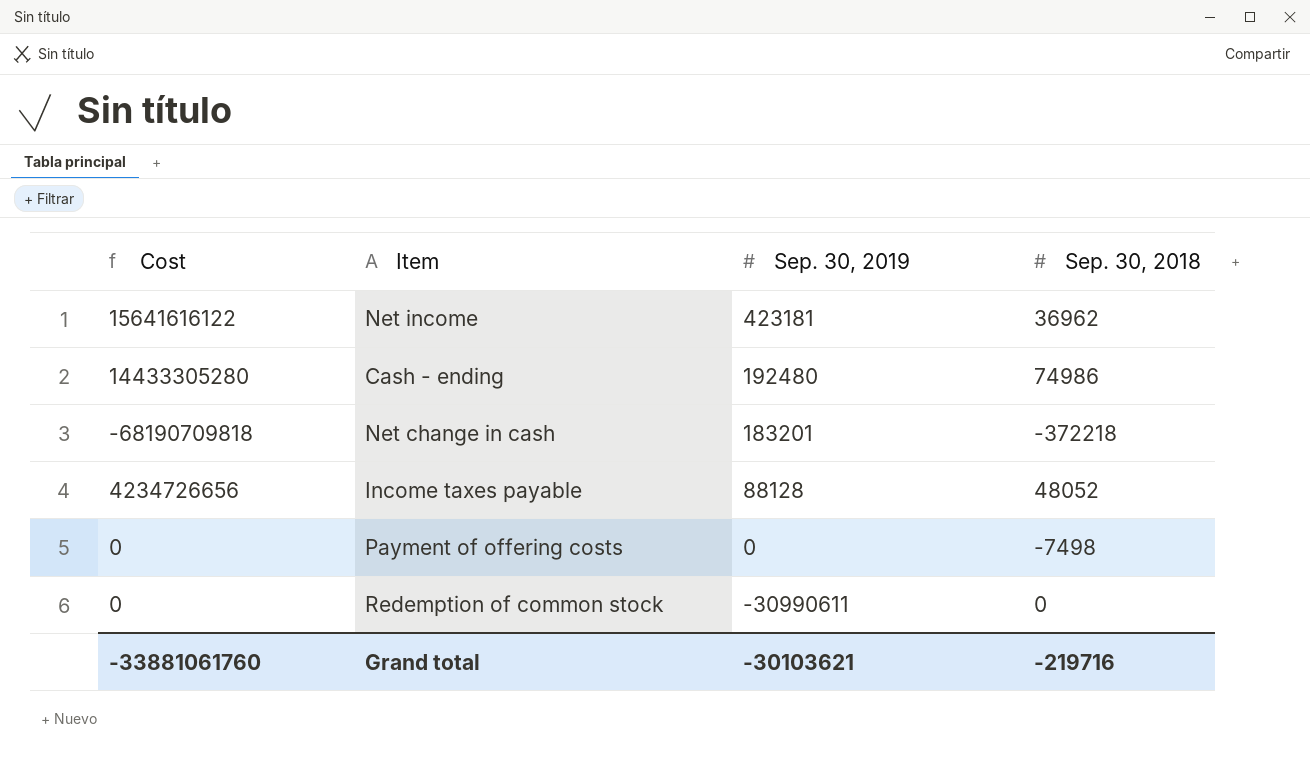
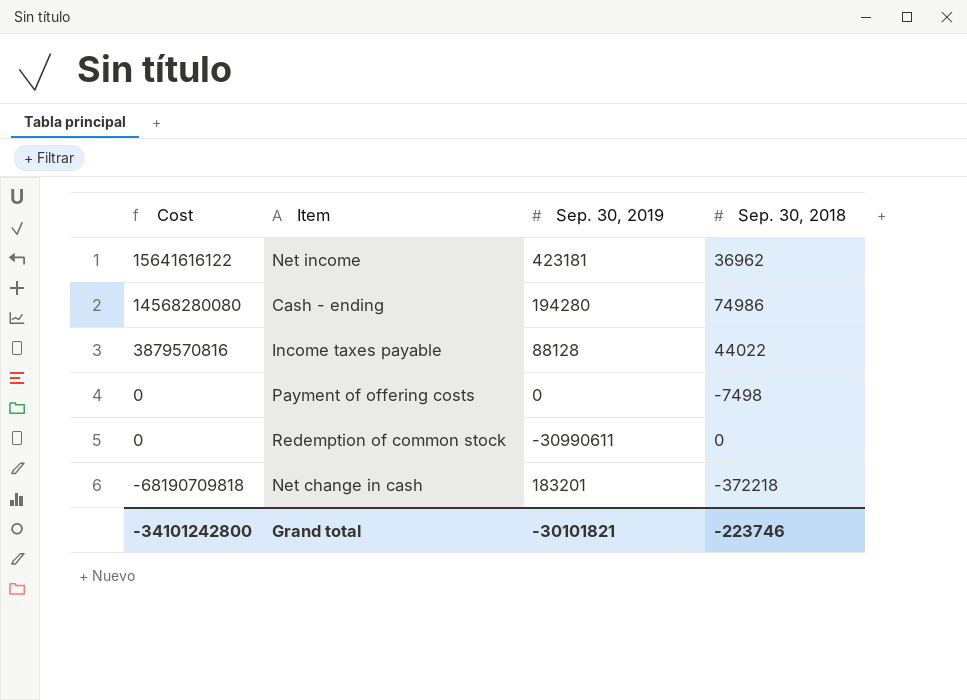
row order: Sep. 30, 2019 descending -> Cost descending
Cash - ending | Cost: 14433305280 -> 14568280080
Cash - ending | Sep. 30, 2019: 192480 -> 194280
Income taxes payable | Cost: 4234726656 -> 3879570816
Income taxes payable | Sep. 30, 2018: 48052 -> 44022
Grand total | Cost: -33881061760 -> -34101242800
Grand total | Sep. 30, 2019: -30103621 -> -30101821
Grand total | Sep. 30, 2018: -219716 -> -223746

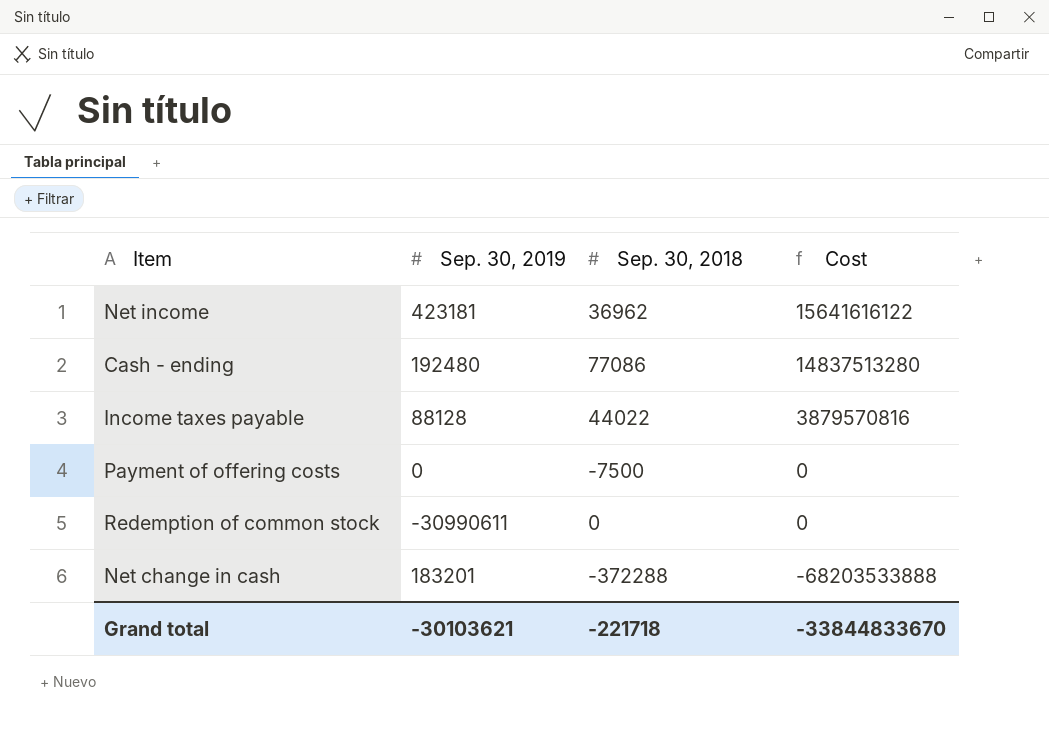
column Cost | position: 1 -> 4
Cash - ending | Sep. 30, 2019: 194280 -> 192480
Cash - ending | Sep. 30, 2018: 74986 -> 77086
Cash - ending | Cost: 14568280080 -> 14837513280
Payment of offering costs | Sep. 30, 2018: -7498 -> -7500
Net change in cash | Sep. 30, 2018: -372218 -> -372288
Net change in cash | Cost: -68190709818 -> -68203533888
Grand total | Sep. 30, 2019: -30101821 -> -30103621
Grand total | Sep. 30, 2018: -223746 -> -221718
Grand total | Cost: -34101242800 -> -33844833670

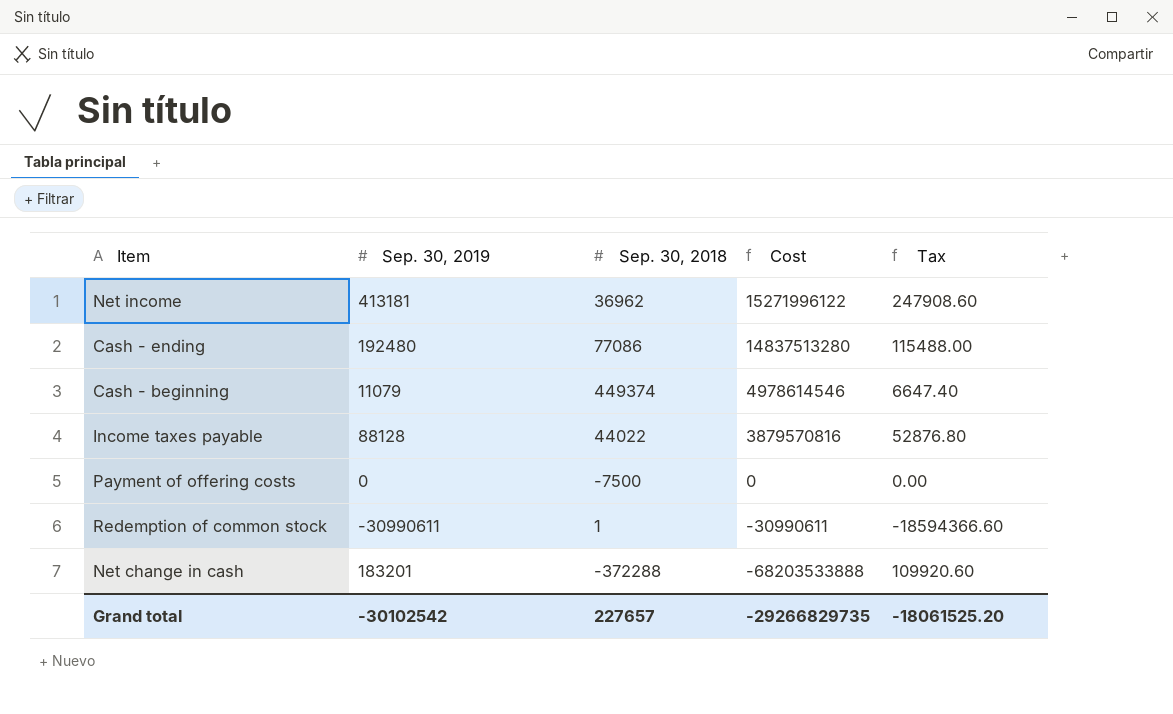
column Tax | formula: none -> [Sep. 30, 2019] * 0.6
Net income | Sep. 30, 2019: 423181 -> 413181
Net income | Cost: 15641616122 -> 15271996122
row Cash - beginning: none -> 11079 | 449374 | 4978614546 | 6647.40
Redemption of common stock | Sep. 30, 2018: 0 -> 1
Redemption of common stock | Cost: 0 -> -30990611
Grand total | Sep. 30, 2019: -30103621 -> -30102542
Grand total | Sep. 30, 2018: -221718 -> 227657
Grand total | Cost: -33844833670 -> -29266829735

